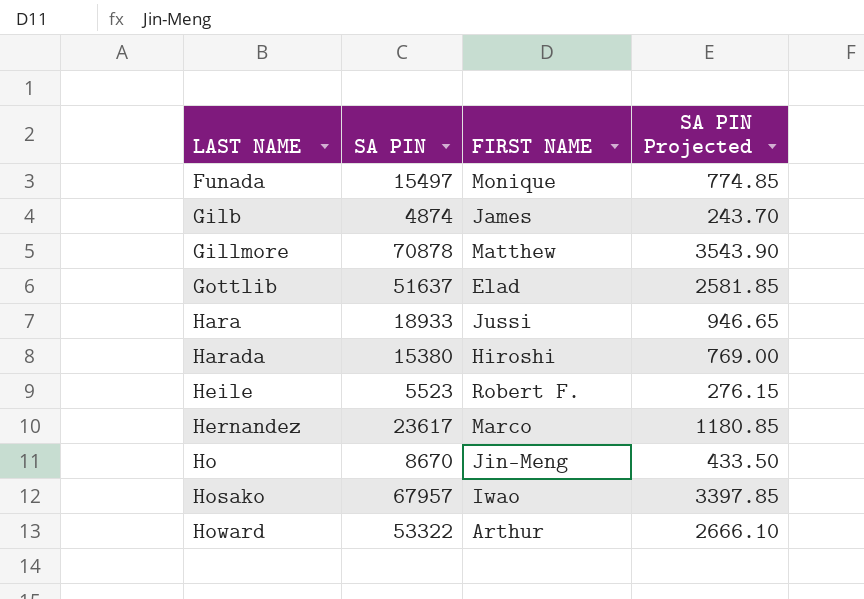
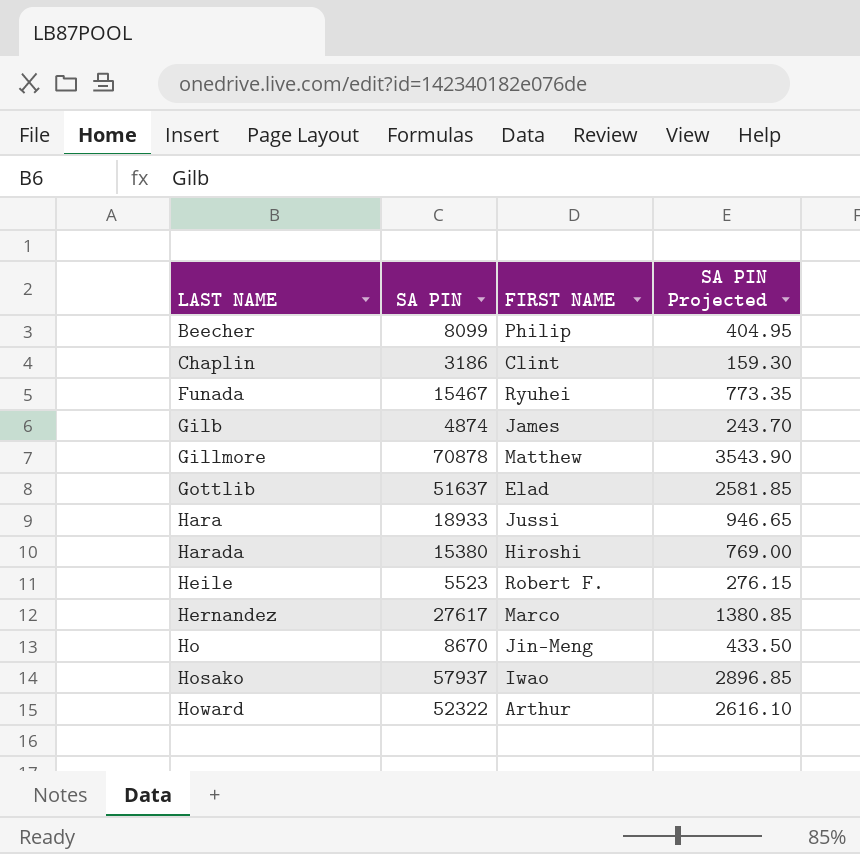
row Beecher: none -> 8099 | Philip | 404.95
row Chaplin: none -> 3186 | Clint | 159.30
Funada | SA PIN: 15497 -> 15467
Funada | FIRST NAME: Monique -> Ryuhei
Funada | SA PIN Projected: 774.85 -> 773.35
Hernandez | SA PIN: 23617 -> 27617
Hernandez | SA PIN Projected: 1180.85 -> 1380.85
Hosako | SA PIN: 67957 -> 57937
Hosako | SA PIN Projected: 3397.85 -> 2896.85
Howard | SA PIN: 53322 -> 52322
Howard | SA PIN Projected: 2666.10 -> 2616.10

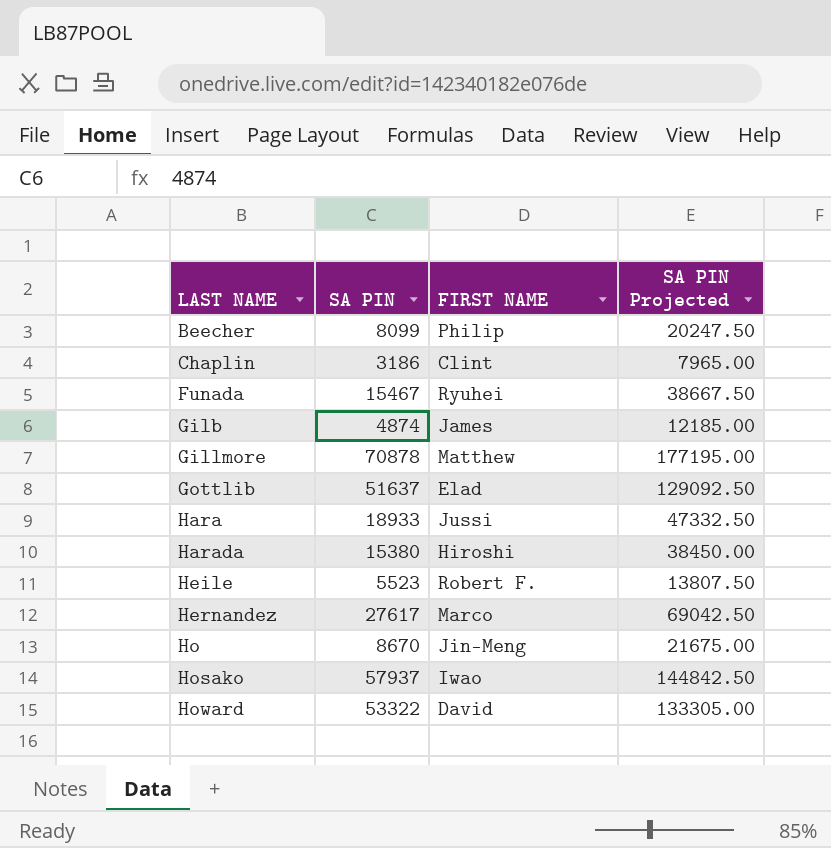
column SA PIN Projected | formula: [SA PIN] * 0.05 -> [SA PIN] * 2.5
Howard | SA PIN: 52322 -> 53322
Howard | FIRST NAME: Arthur -> David

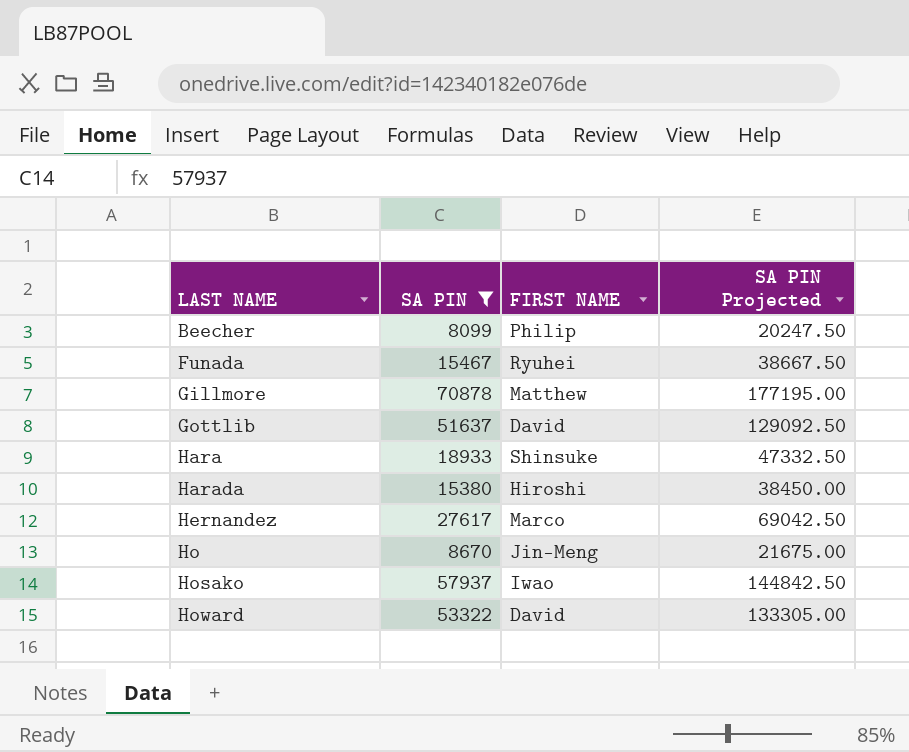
filter: none -> SA PIN >= 8099
Gottlib | FIRST NAME: Elad -> David
Hara | FIRST NAME: Jussi -> Shinsuke

